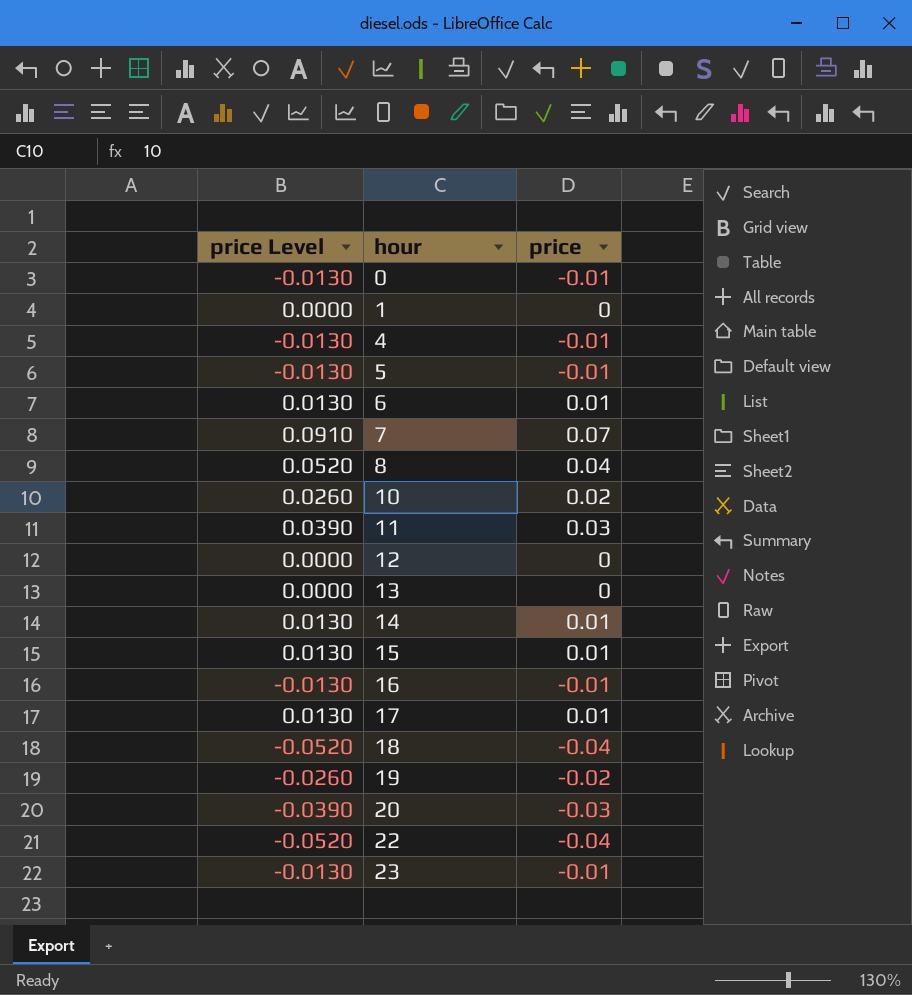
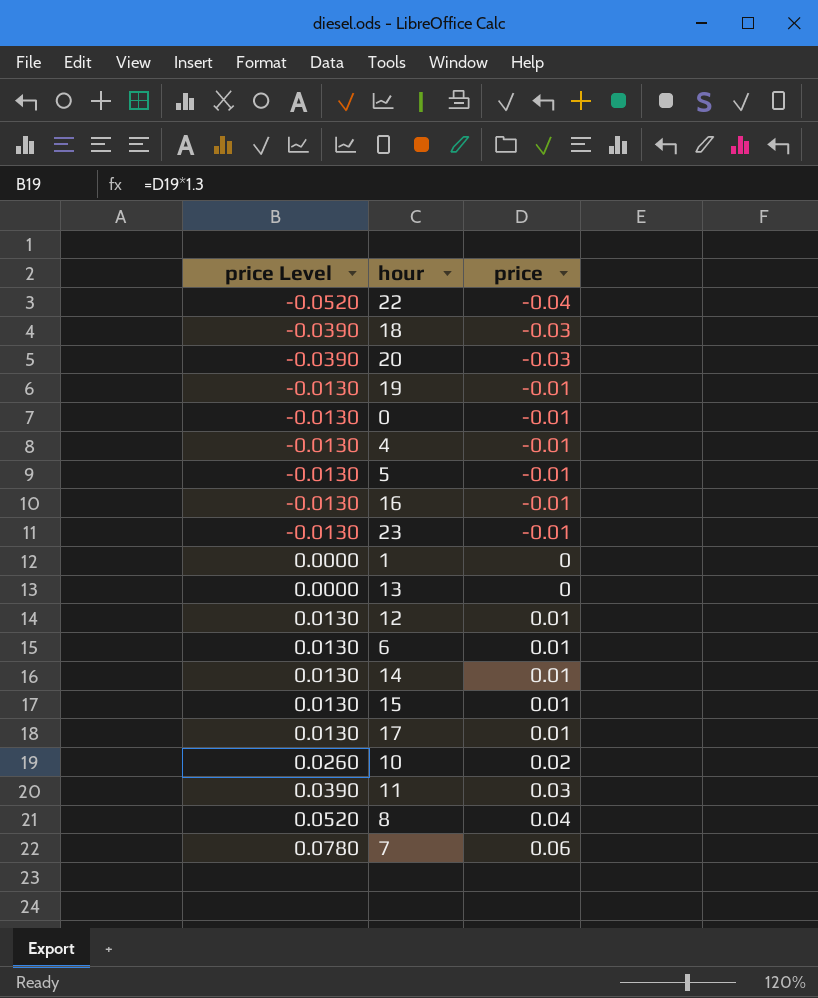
row order: hour ascending -> price Level ascending
18 | price Level: -0.0520 -> -0.0390
18 | price: -0.04 -> -0.03
19 | price Level: -0.0260 -> -0.0130
19 | price: -0.02 -> -0.01
12 | price Level: 0.0000 -> 0.0130
12 | price: 0 -> 0.01
7 | price Level: 0.0910 -> 0.0780
7 | price: 0.07 -> 0.06

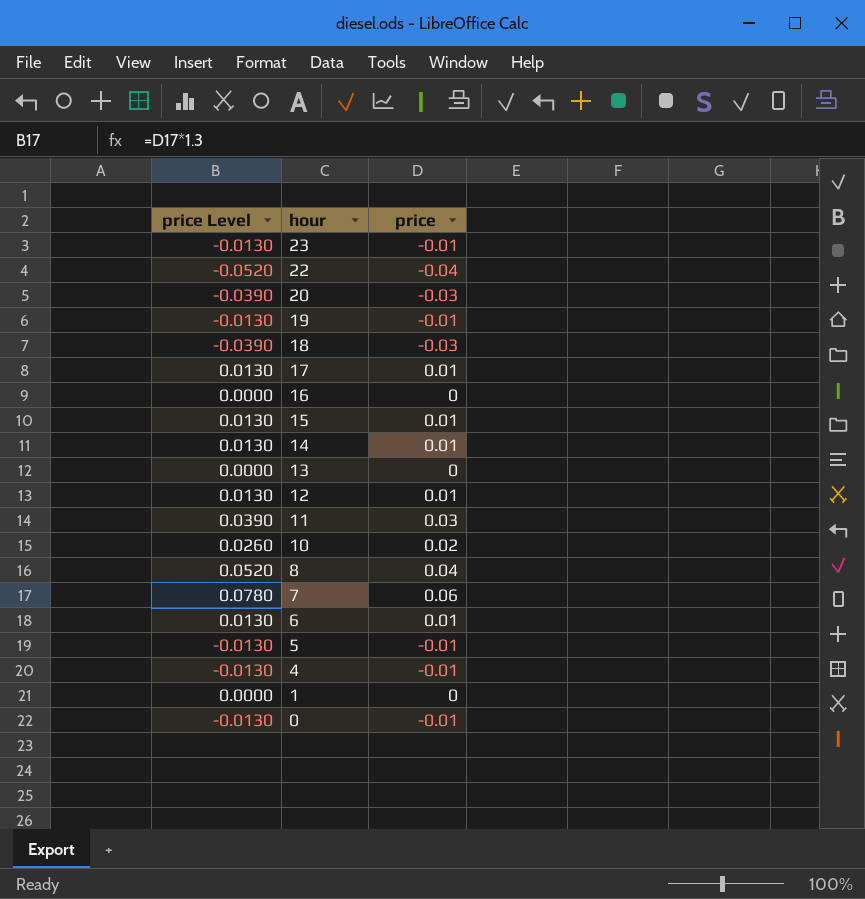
row order: price Level ascending -> hour descending
16 | price Level: -0.0130 -> 0.0000
16 | price: -0.01 -> 0

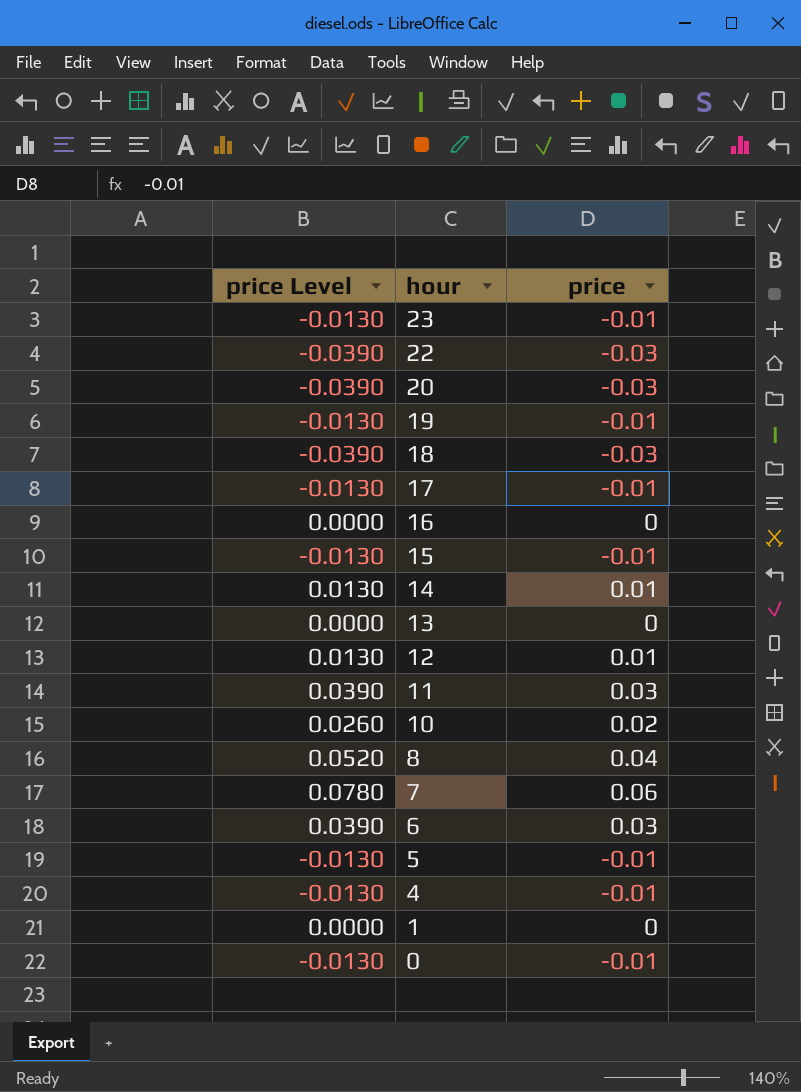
22 | price Level: -0.0520 -> -0.0390
22 | price: -0.04 -> -0.03
17 | price Level: 0.0130 -> -0.0130
17 | price: 0.01 -> -0.01
15 | price Level: 0.0130 -> -0.0130
15 | price: 0.01 -> -0.01
6 | price Level: 0.0130 -> 0.0390
6 | price: 0.01 -> 0.03

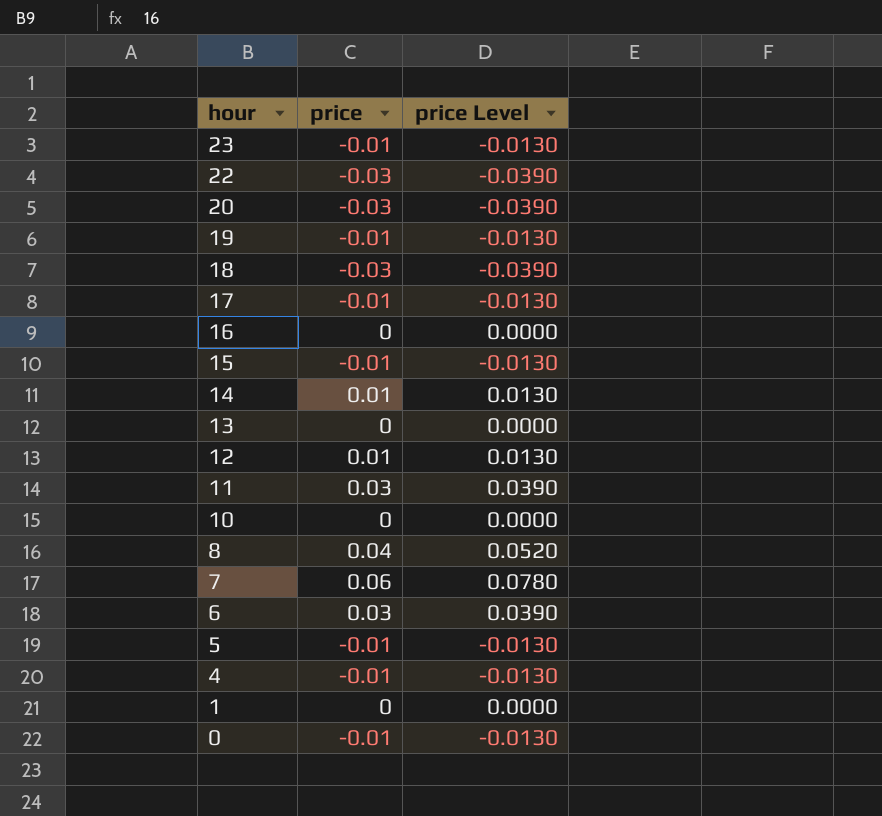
column price Level | position: 1 -> 3
10 | price: 0.02 -> 0
10 | price Level: 0.0260 -> 0.0000

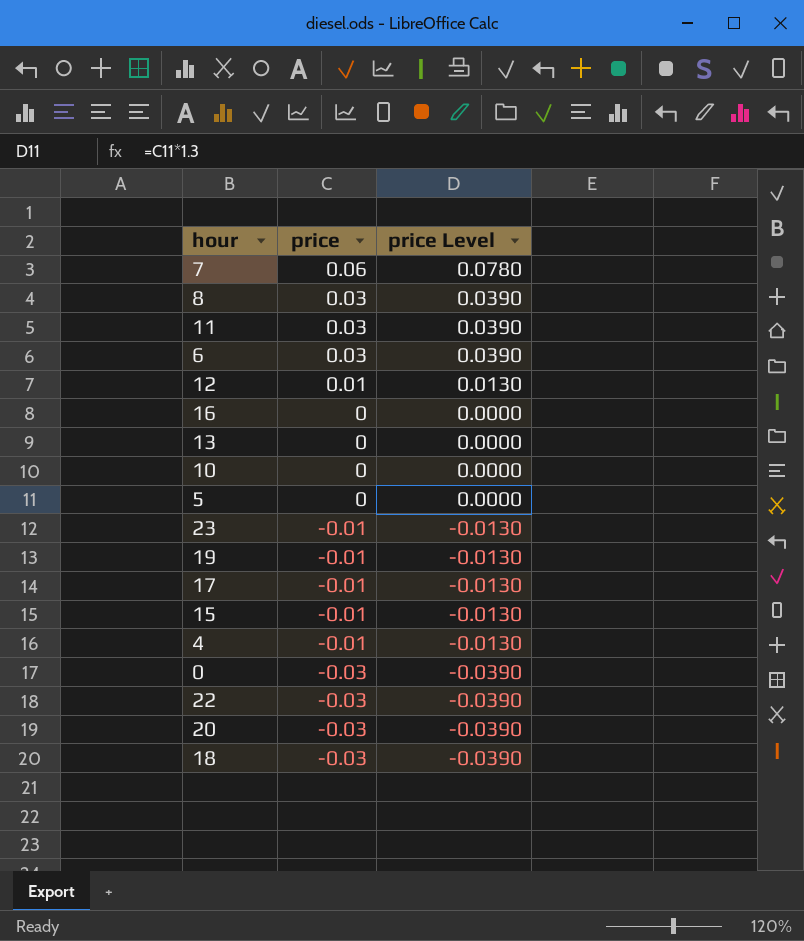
row order: hour descending -> price descending
row 14: 0.01 | 0.0130 -> none
row 1: 0 | 0.0000 -> none
8 | price: 0.04 -> 0.03
8 | price Level: 0.0520 -> 0.0390
5 | price: -0.01 -> 0
5 | price Level: -0.0130 -> 0.0000
0 | price: -0.01 -> -0.03
0 | price Level: -0.0130 -> -0.0390

